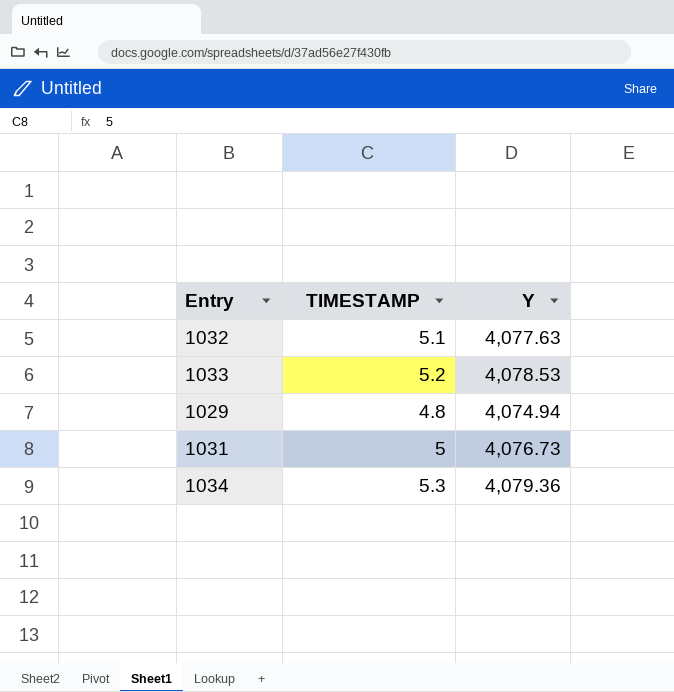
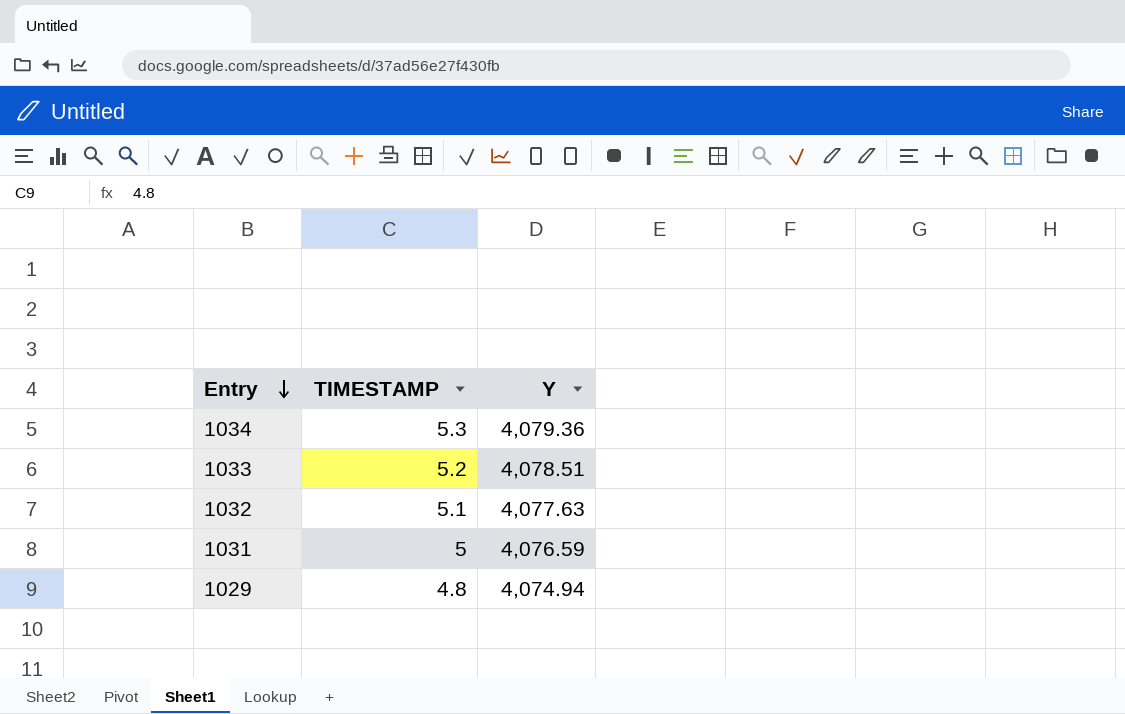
row order: none -> Entry descending
1033 | Y: 4,078.53 -> 4,078.51
1031 | Y: 4,076.73 -> 4,076.59

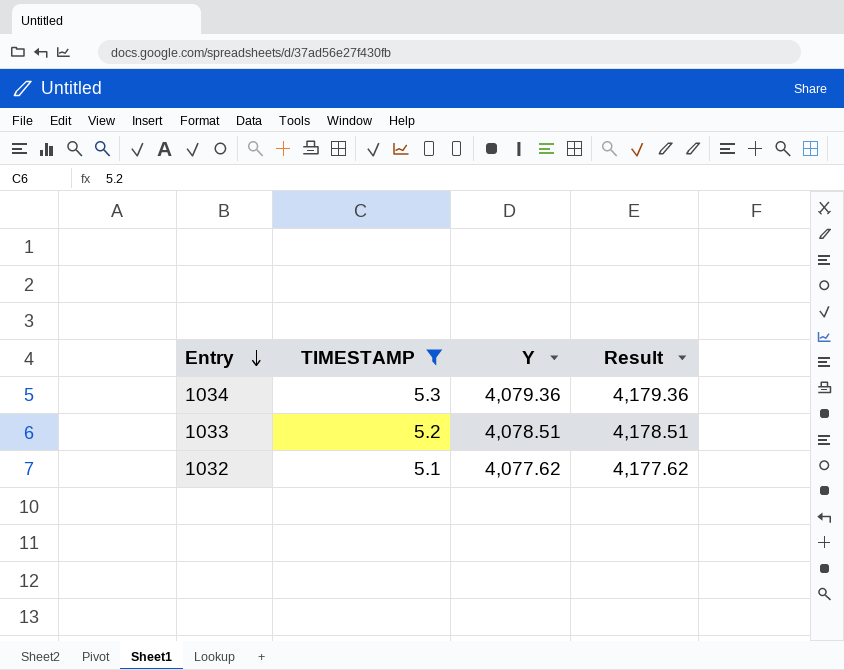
filter: none -> TIMESTAMP >= 5.1
column Result | formula: none -> [Y] + 100
1032 | Y: 4,077.63 -> 4,077.62

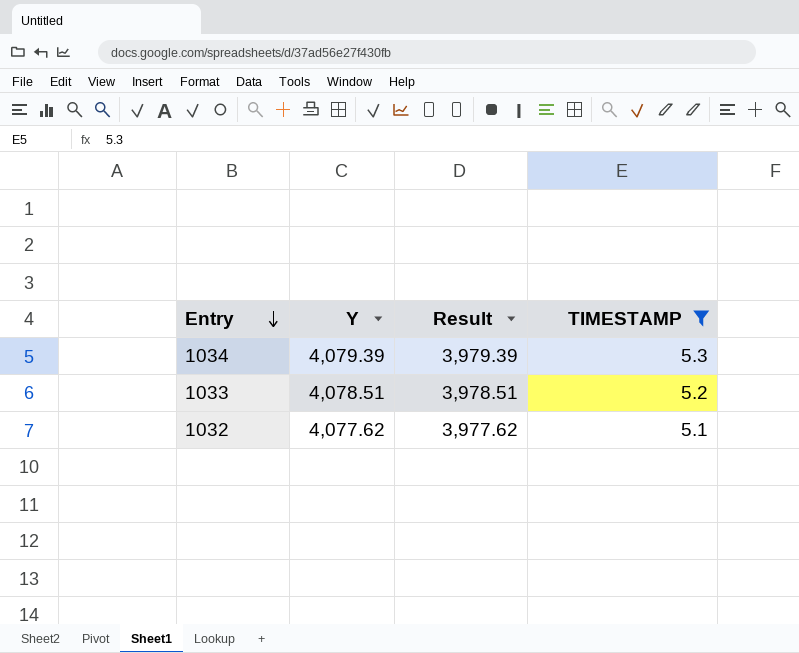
column Result | formula: [Y] + 100 -> [Y] - 100
column TIMESTAMP | position: 2 -> 4
1034 | Y: 4,079.36 -> 4,079.39

